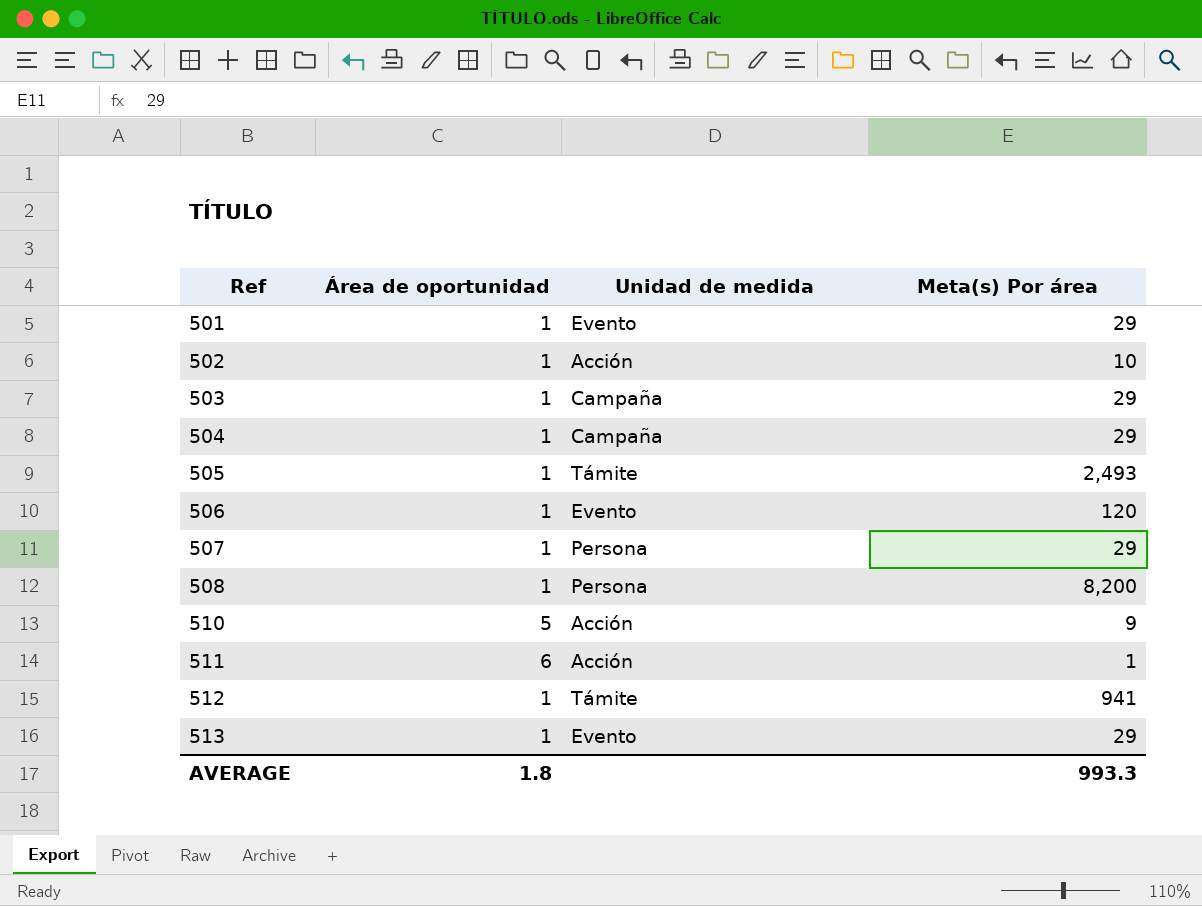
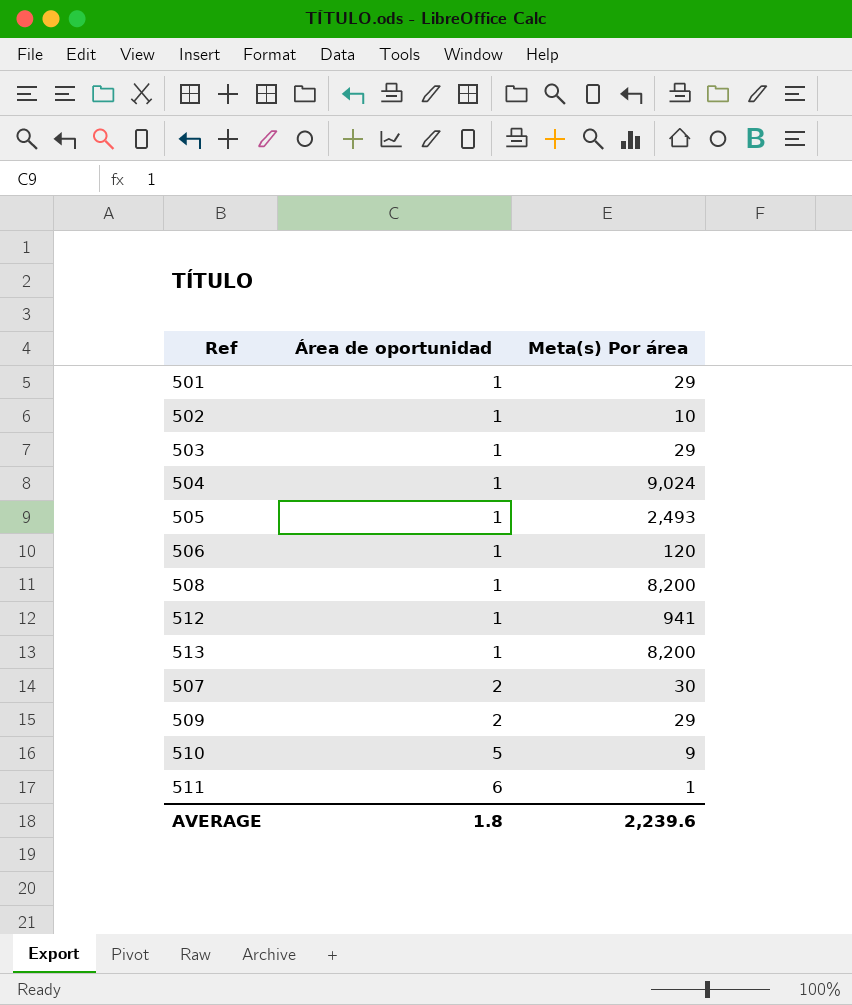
row order: Ref ascending -> Área de oportunidad ascending
column Unidad de medida | position: 3 -> none
504 | Meta(s) Por área: 29 -> 9,024
513 | Meta(s) Por área: 29 -> 8,200
507 | Área de oportunidad: 1 -> 2
507 | Meta(s) Por área: 29 -> 30
row 509: none -> 2 | 29
AVERAGE | Meta(s) Por área: 993.3 -> 2,239.6

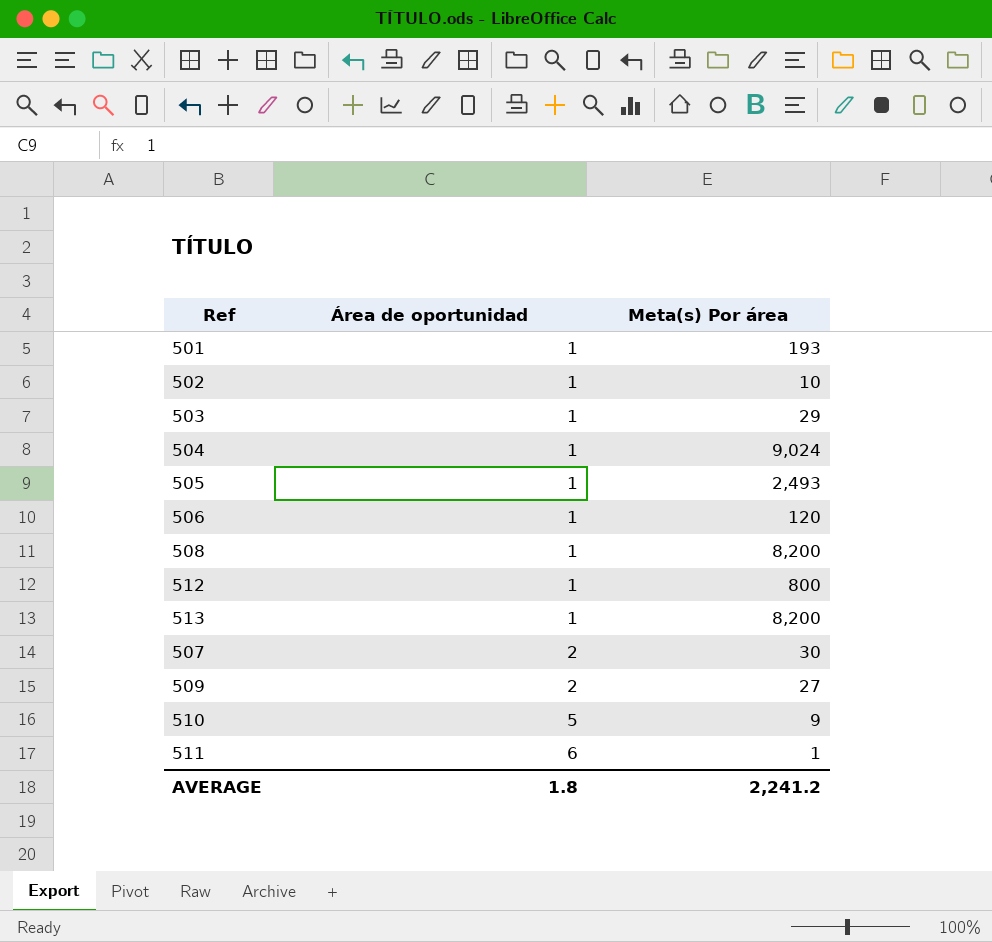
501 | Meta(s) Por área: 29 -> 193
512 | Meta(s) Por área: 941 -> 800
509 | Meta(s) Por área: 29 -> 27
AVERAGE | Meta(s) Por área: 2,239.6 -> 2,241.2

